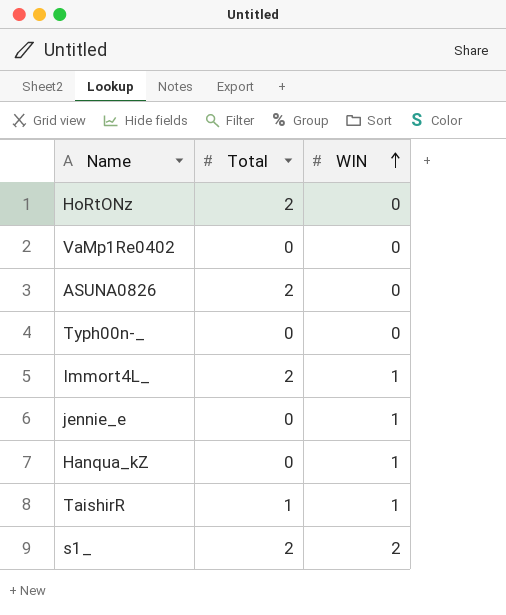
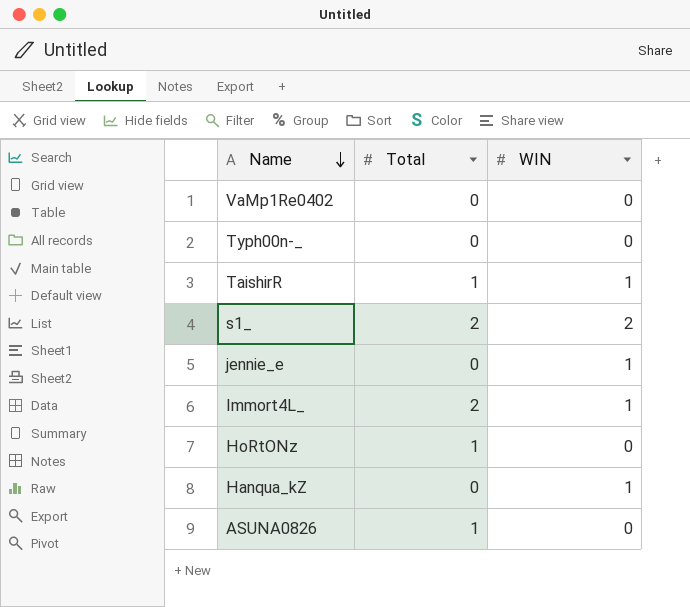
row order: WIN ascending -> Name descending
HoRtONz | Total: 2 -> 1
ASUNA0826 | Total: 2 -> 1

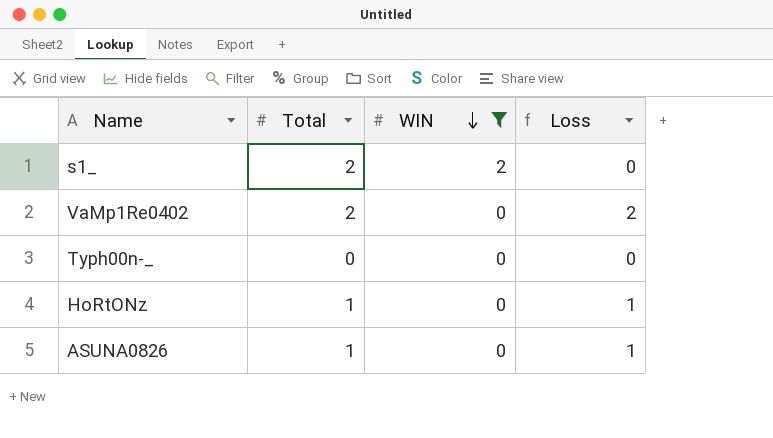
filter: none -> WIN != 1
row order: Name descending -> WIN descending
column Loss | formula: none -> [Total] - [WIN]
VaMp1Re0402 | Total: 0 -> 2

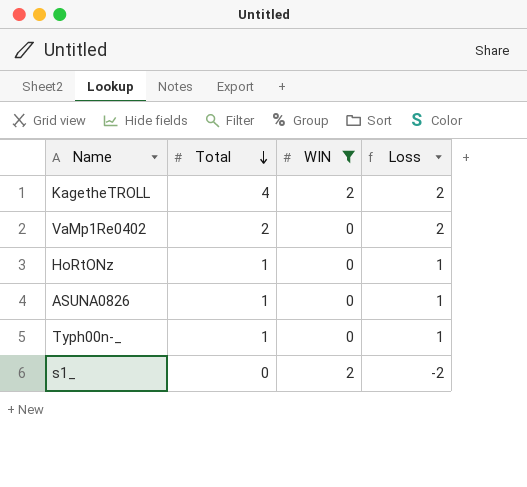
row order: WIN descending -> Total descending
row KagetheTROLL: none -> 4 | 2 | 2
Typh00n-_ | Total: 0 -> 1
Typh00n-_ | Loss: 0 -> 1
s1_ | Total: 2 -> 0
s1_ | Loss: 0 -> -2

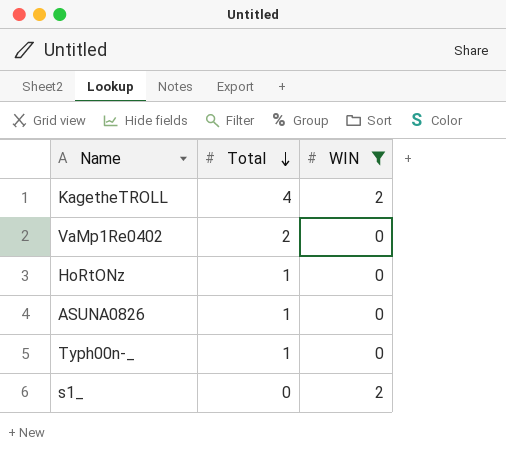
column Loss | formula: [Total] - [WIN] -> none

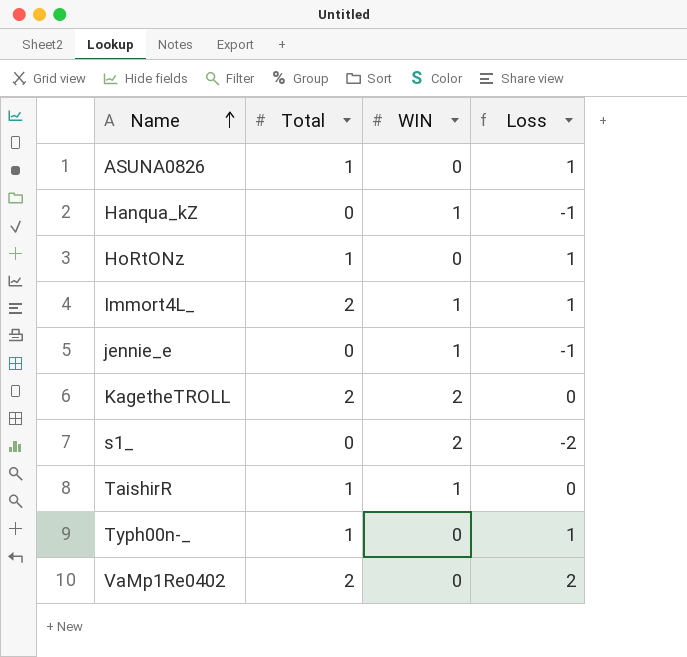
filter: WIN != 1 -> none
row order: Total descending -> Name ascending
column Loss | formula: none -> [Total] - [WIN]
KagetheTROLL | Total: 4 -> 2

